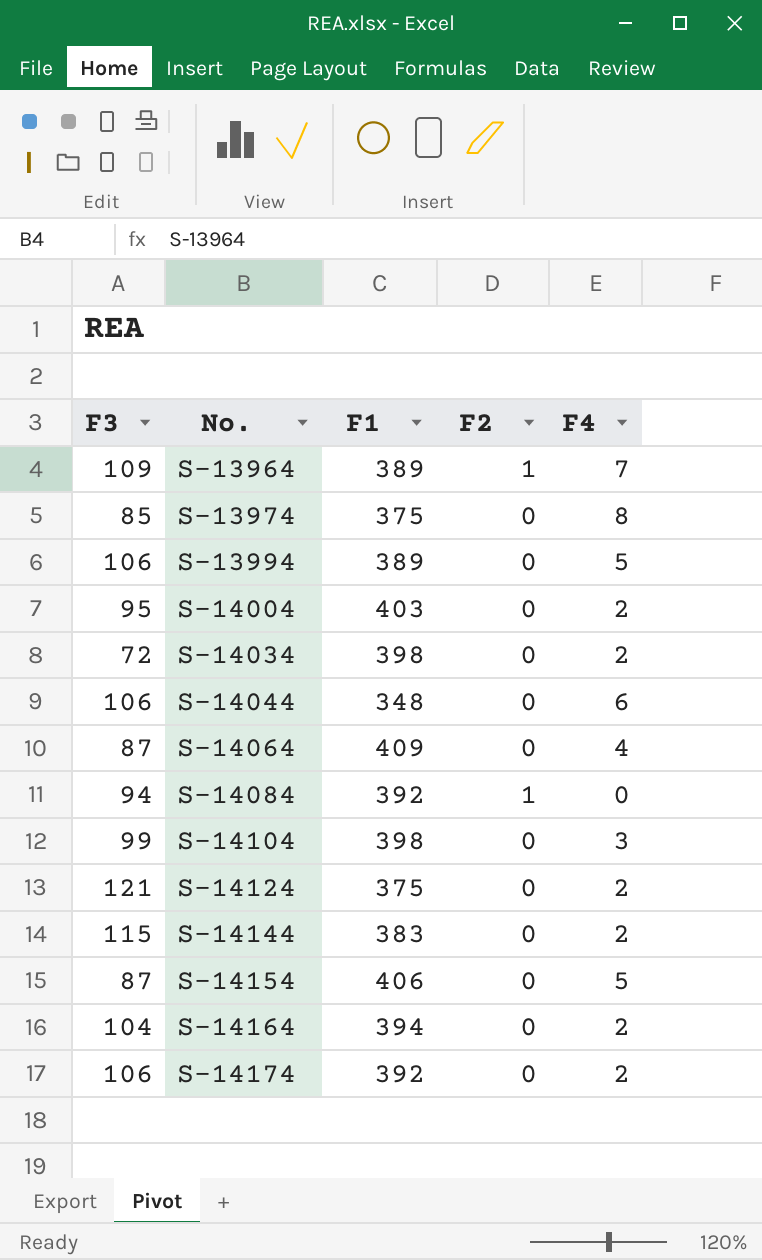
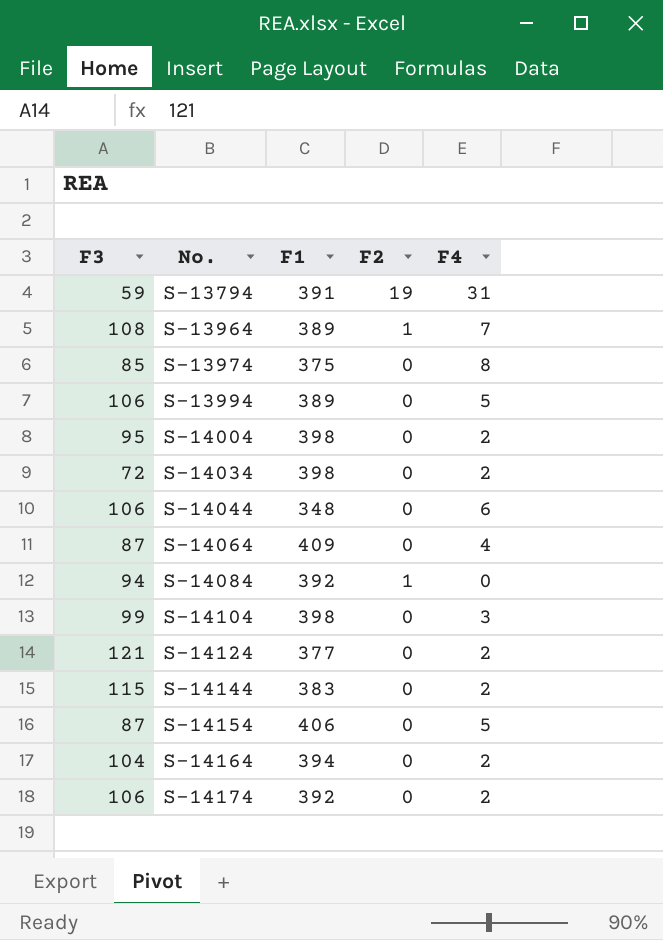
row S-13794: none -> 59 | 391 | 19 | 31
S-13964 | F3: 109 -> 108
S-14004 | F1: 403 -> 398
S-14124 | F1: 375 -> 377

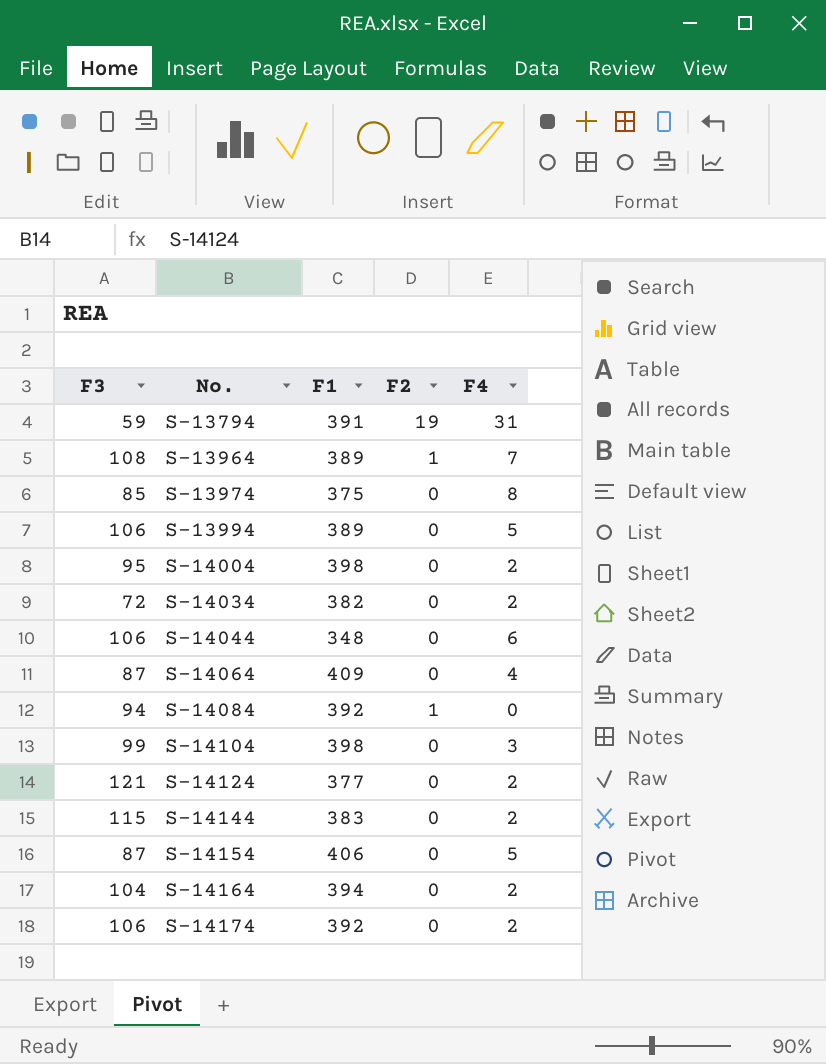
S-14034 | F1: 398 -> 382

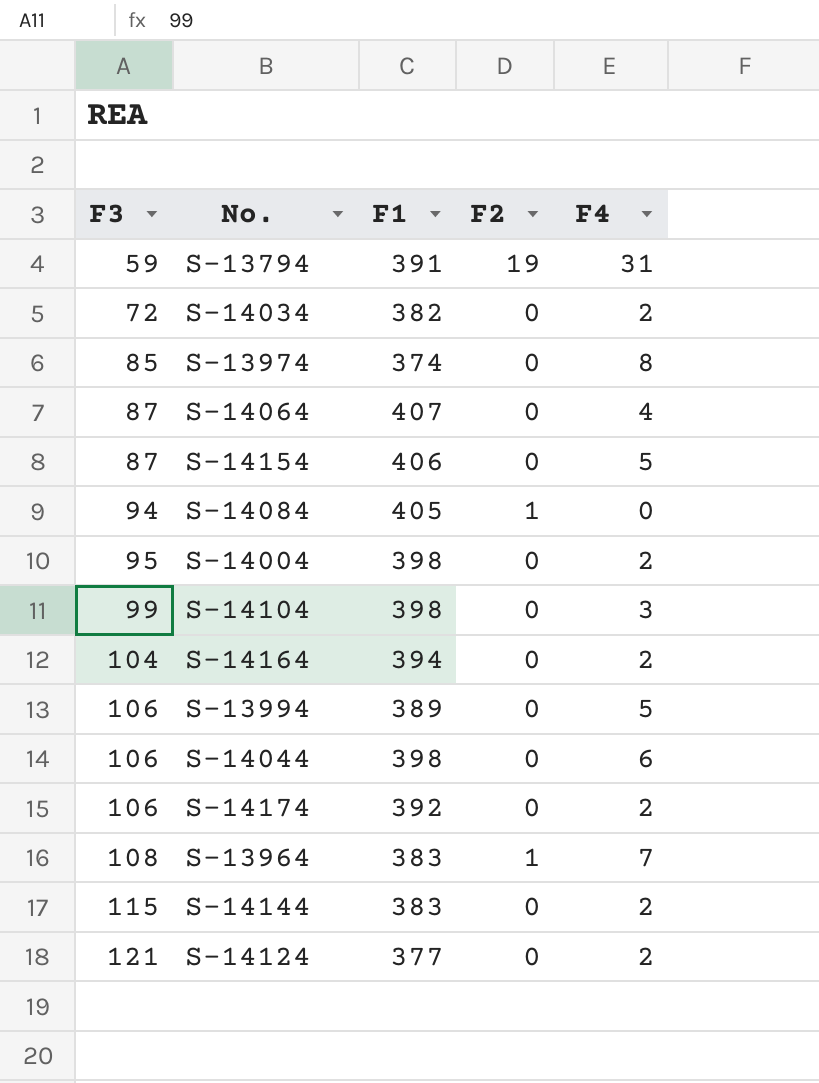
row order: No. ascending -> F3 ascending
S-13974 | F1: 375 -> 374
S-14064 | F1: 409 -> 407
S-14084 | F1: 392 -> 405
S-14044 | F1: 348 -> 398
S-13964 | F1: 389 -> 383

